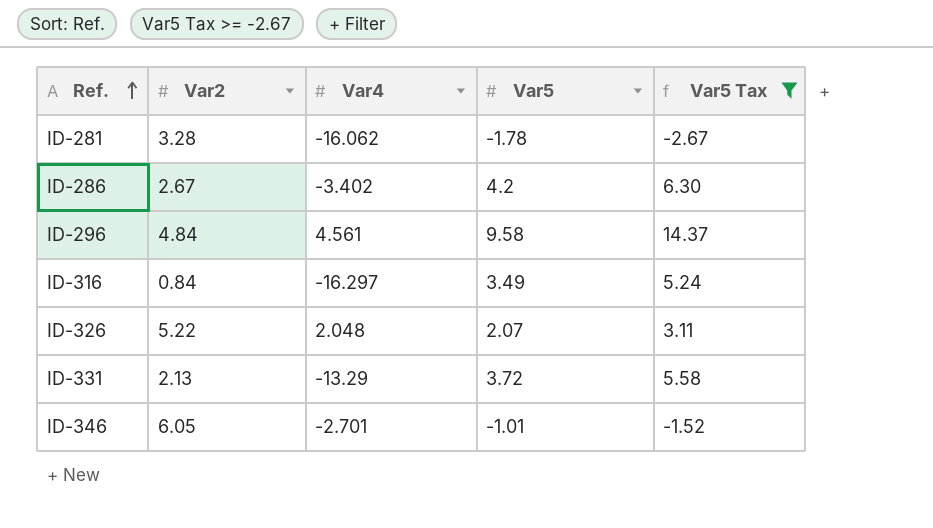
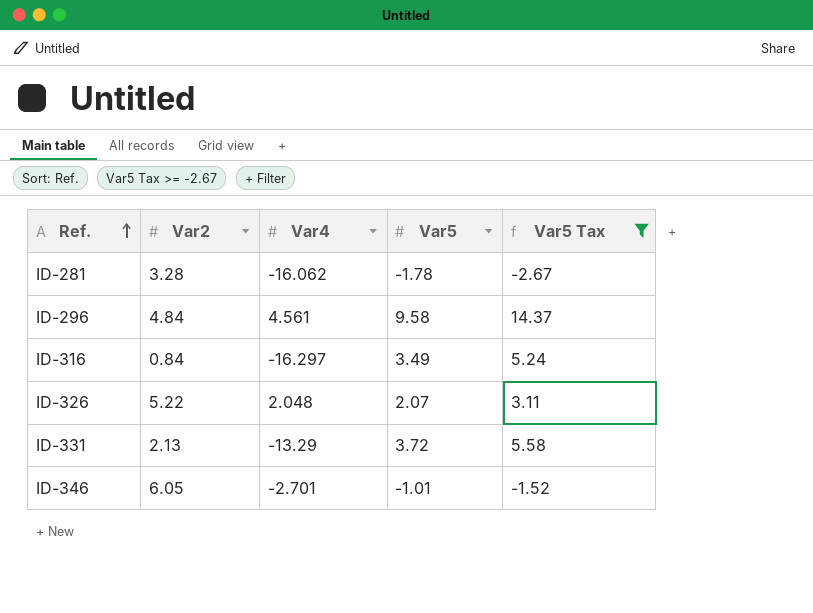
row ID-286: 2.67 | -3.402 | 4.2 | 6.30 -> none

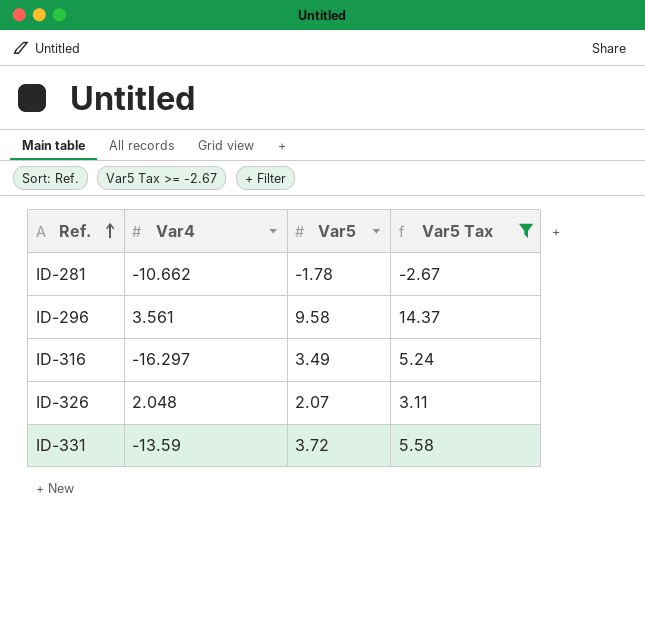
column Var2 | position: 2 -> none
row ID-346: 6.05 | -2.701 | -1.01 | -1.52 -> none
ID-281 | Var4: -16.062 -> -10.662
ID-296 | Var4: 4.561 -> 3.561
ID-331 | Var4: -13.29 -> -13.59

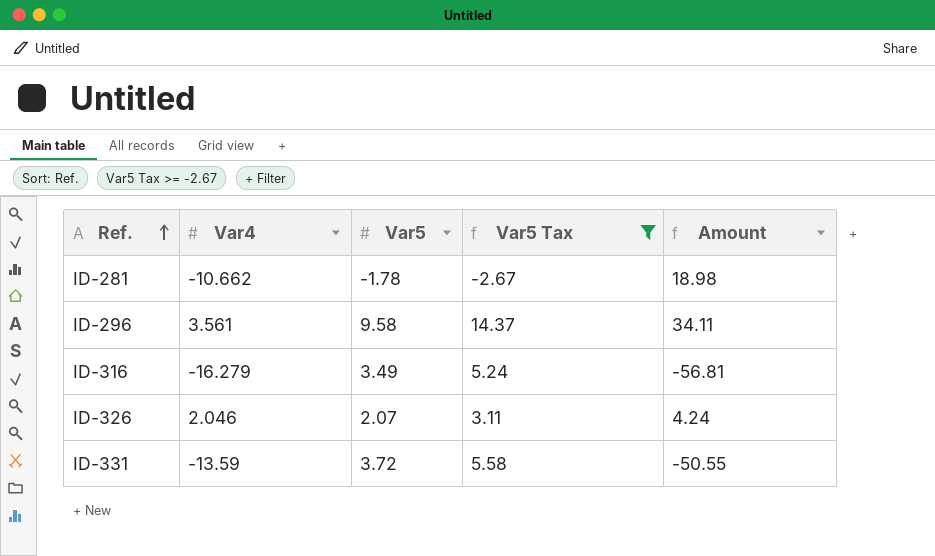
column Amount | formula: none -> [Var4] * [Var5]
ID-316 | Var4: -16.297 -> -16.279
ID-326 | Var4: 2.048 -> 2.046

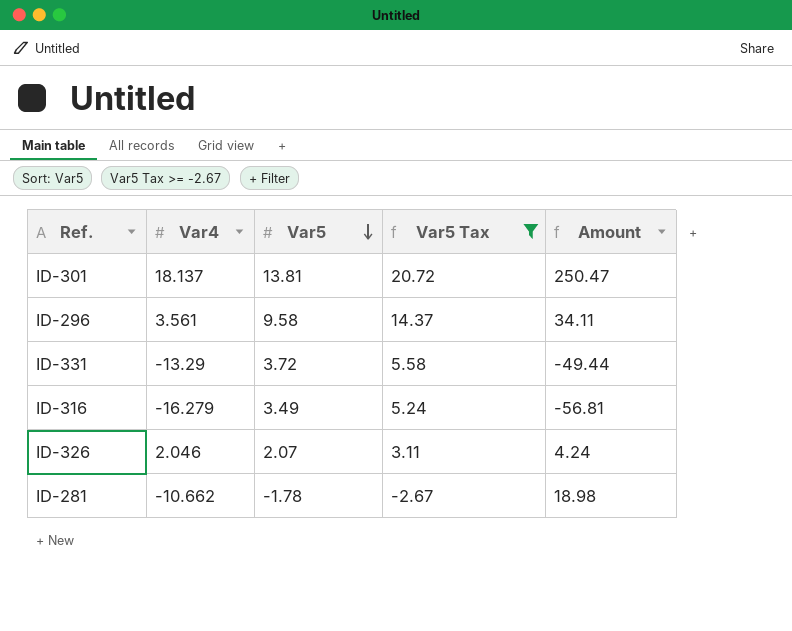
row order: Ref. ascending -> Var5 descending
row ID-301: none -> 18.137 | 13.81 | 20.72 | 250.47
ID-331 | Var4: -13.59 -> -13.29
ID-331 | Amount: -50.55 -> -49.44

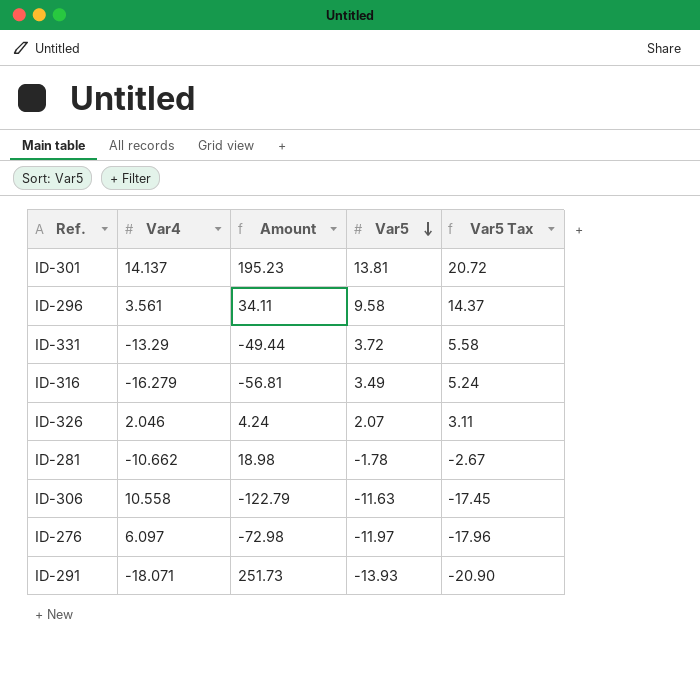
filter: Var5 Tax >= -2.67 -> none
column Amount | position: 5 -> 3
ID-301 | Var4: 18.137 -> 14.137
ID-301 | Amount: 250.47 -> 195.23

